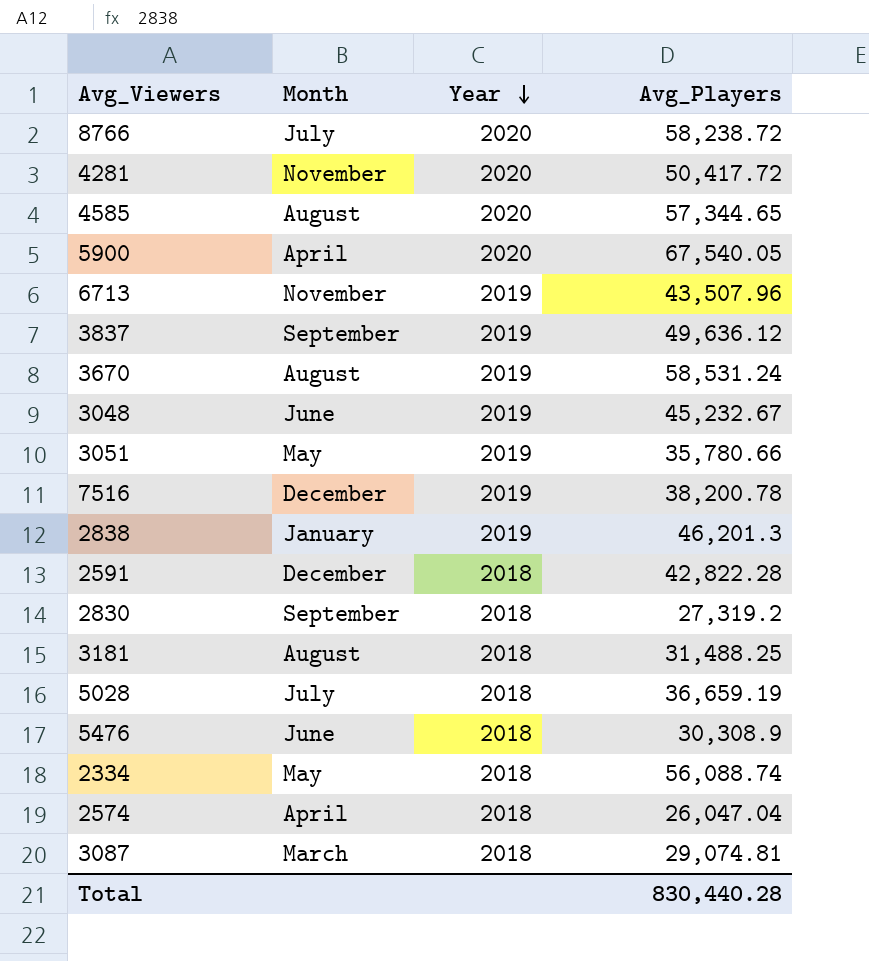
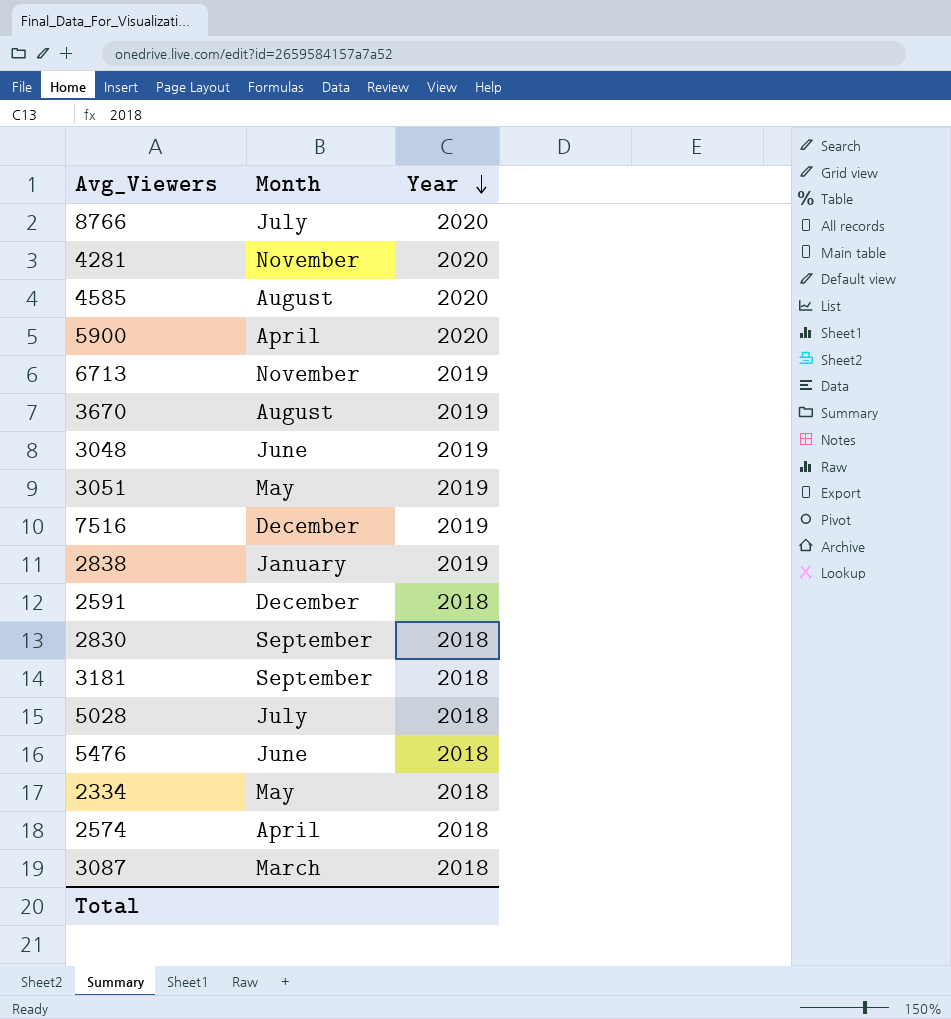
column Avg_Players | position: 4 -> none
row 3837: September | 2019 | 49,636.12 -> none
3181 | Month: August -> September

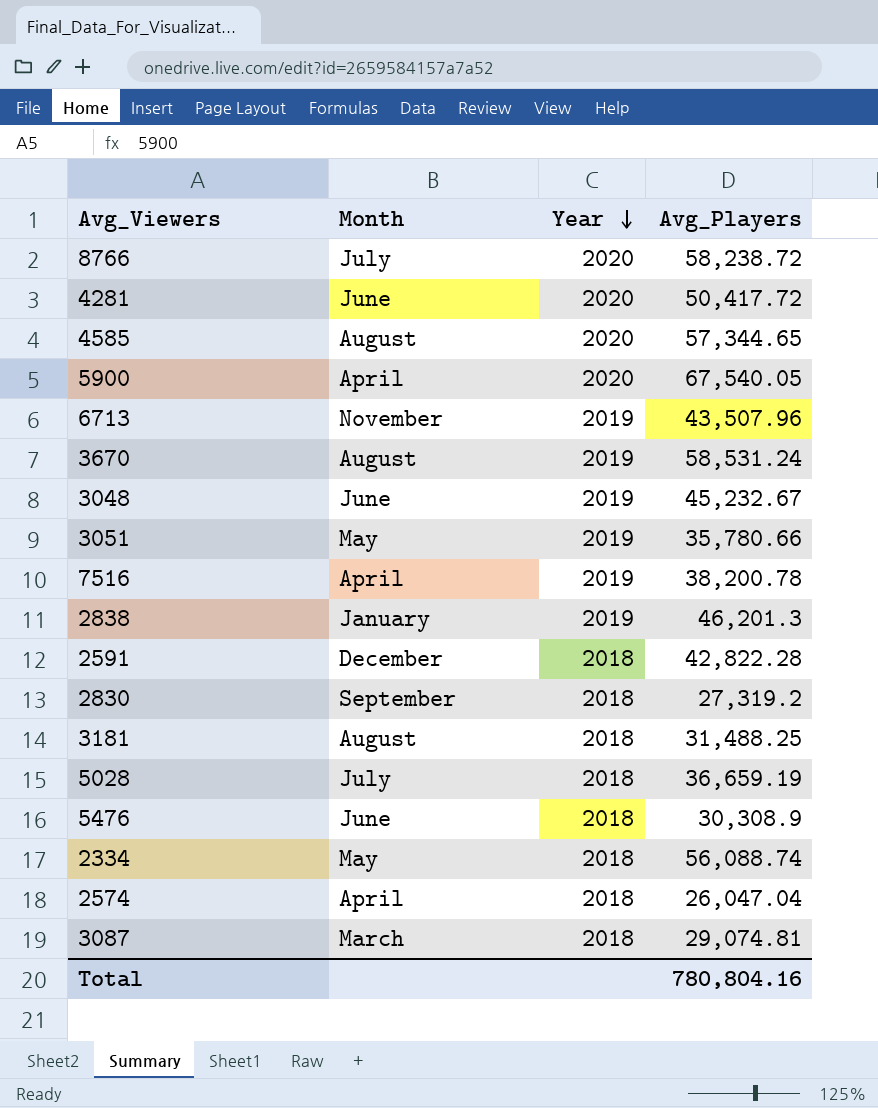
column Avg_Players | position: none -> 4
4281 | Month: November -> June
7516 | Month: December -> April
3181 | Month: September -> August

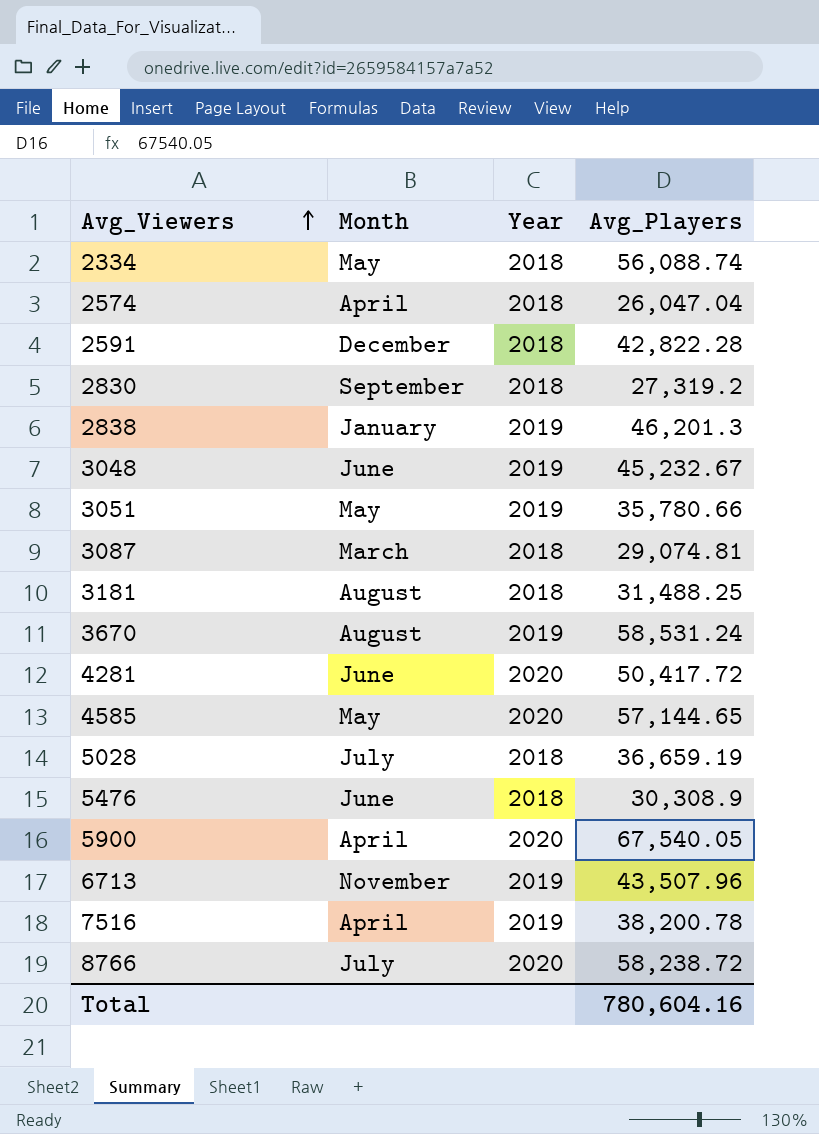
row order: Year descending -> Avg_Viewers ascending
4585 | Month: August -> May
4585 | Avg_Players: 57,344.65 -> 57,144.65
Total | Avg_Players: 780,804.16 -> 780,604.16

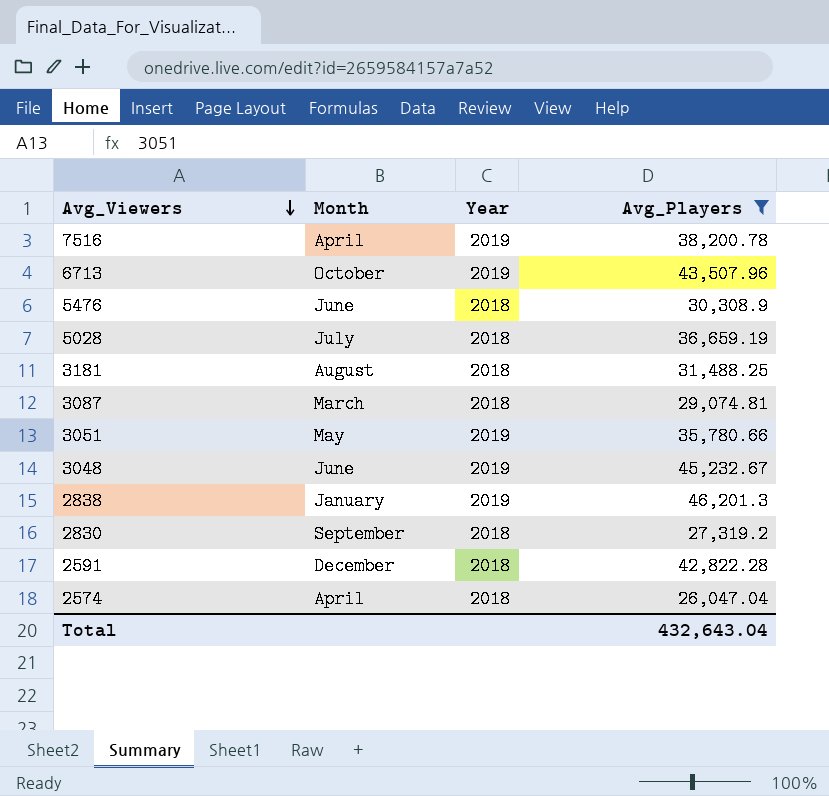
filter: none -> Avg_Players <= 46,201.3
row order: Avg_Viewers ascending -> Avg_Viewers descending
6713 | Month: November -> October
Total | Avg_Players: 780,604.16 -> 432,643.04

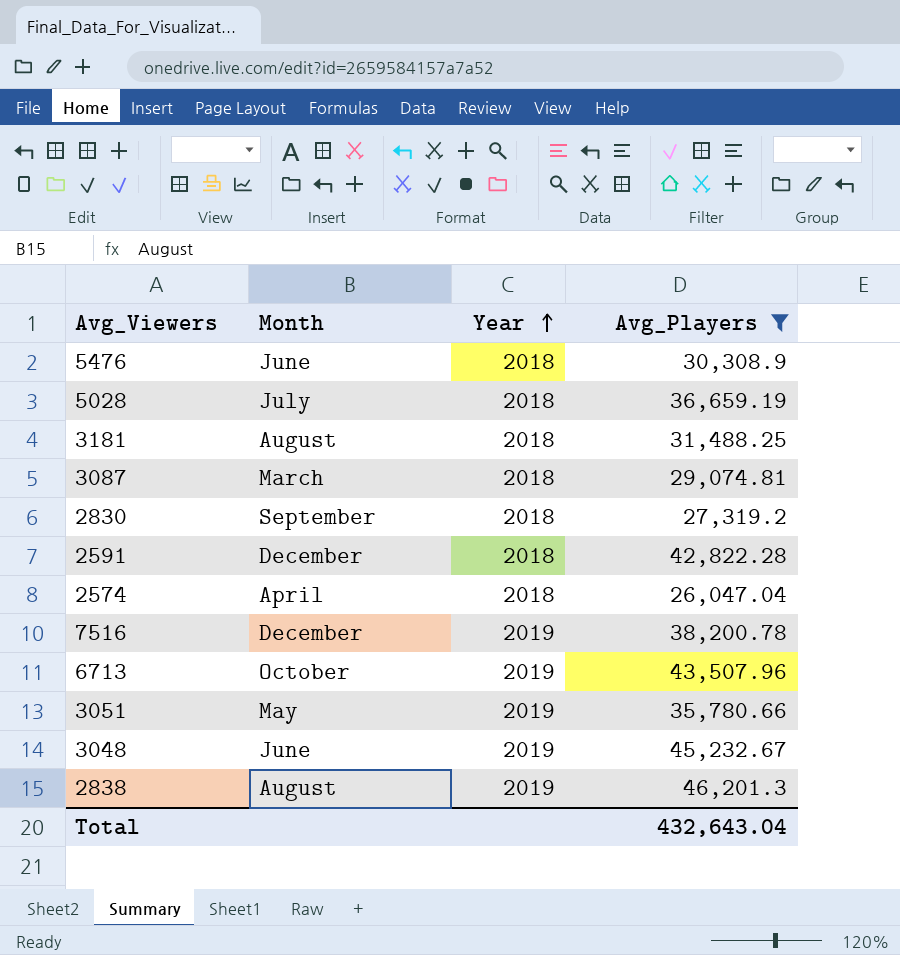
row order: Avg_Viewers descending -> Year ascending
7516 | Month: April -> December
2838 | Month: January -> August

